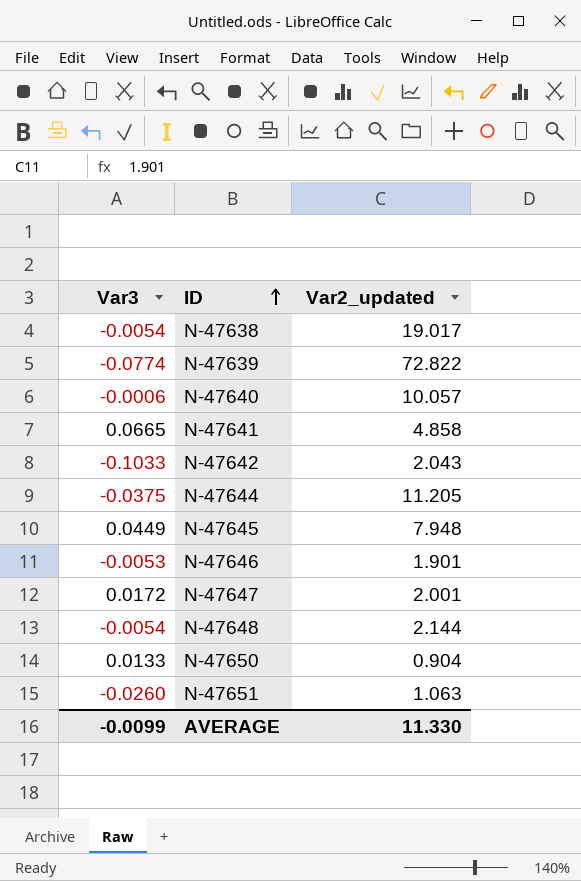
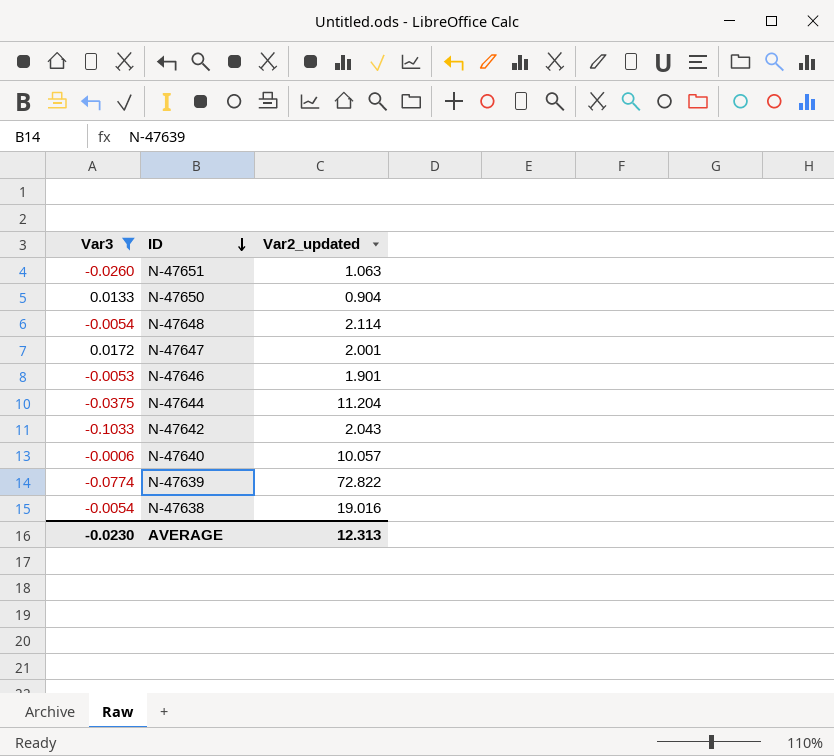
filter: none -> Var3 <= 0.0172
row order: ID ascending -> ID descending
N-47648 | Var2_updated: 2.144 -> 2.114
N-47644 | Var2_updated: 11.205 -> 11.204
N-47638 | Var2_updated: 19.017 -> 19.016
AVERAGE | Var3: -0.0099 -> -0.0230
AVERAGE | Var2_updated: 11.330 -> 12.313

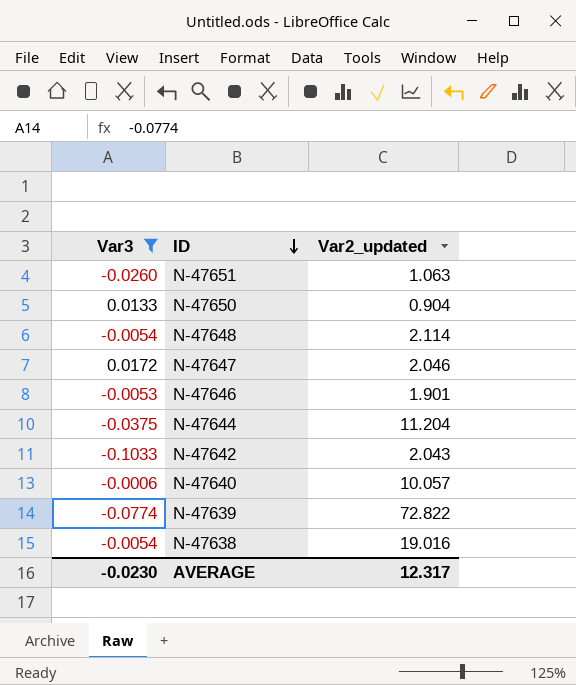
N-47647 | Var2_updated: 2.001 -> 2.046
AVERAGE | Var2_updated: 12.313 -> 12.317

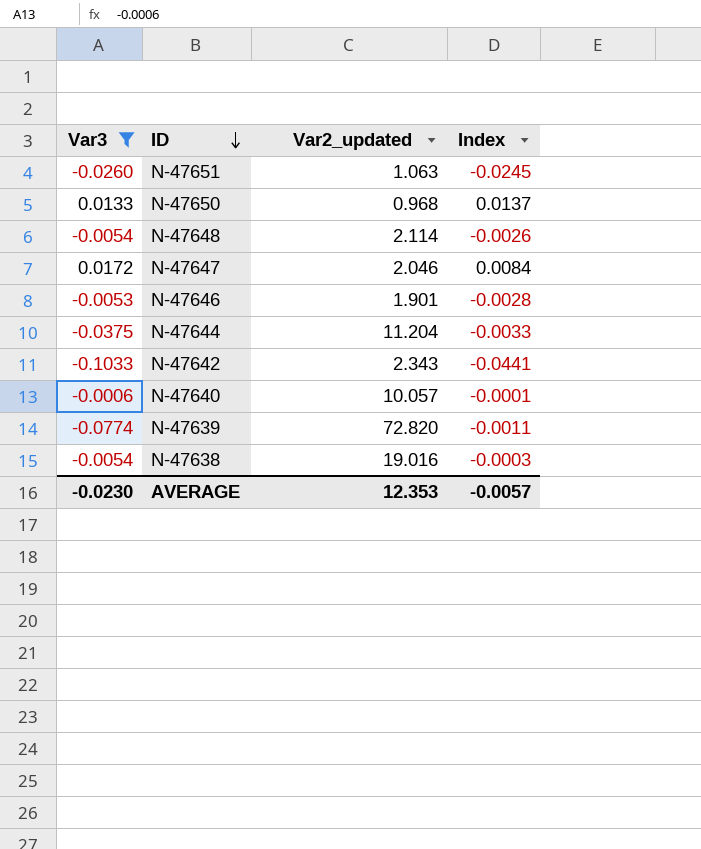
column Index | formula: none -> [Var3] / [Var2_updated]
N-47650 | Var2_updated: 0.904 -> 0.968
N-47642 | Var2_updated: 2.043 -> 2.343
N-47639 | Var2_updated: 72.822 -> 72.820
AVERAGE | Var2_updated: 12.317 -> 12.353

